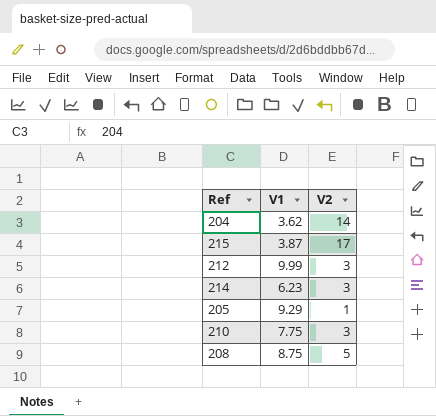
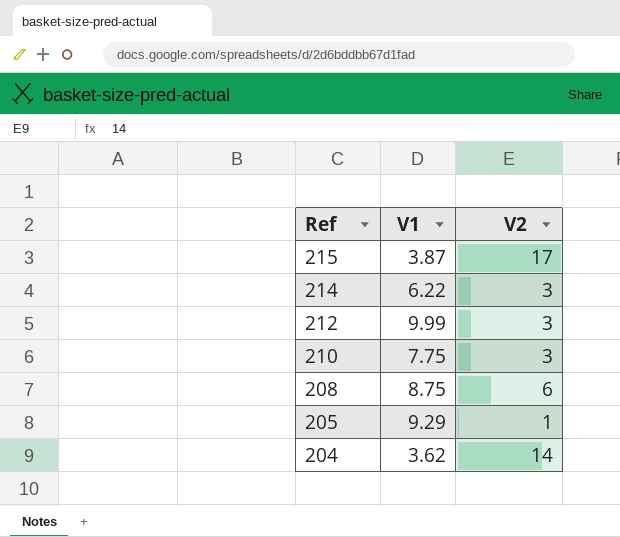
row order: none -> Ref descending
214 | V1: 6.23 -> 6.22
208 | V2: 5 -> 6

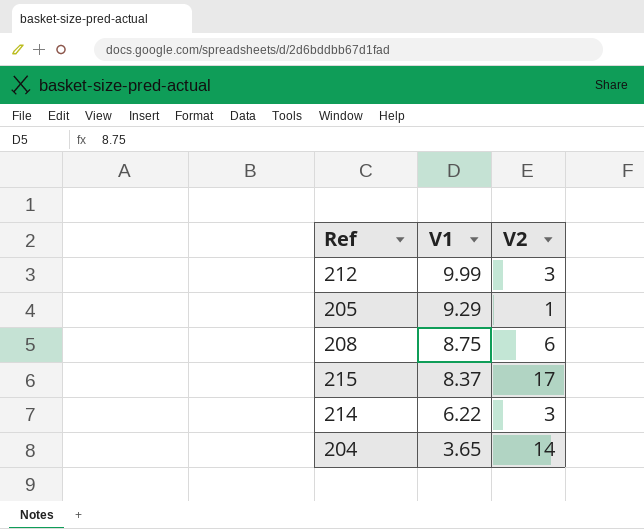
row order: Ref descending -> V1 descending
row 210: 7.75 | 3 -> none
215 | V1: 3.87 -> 8.37
204 | V1: 3.62 -> 3.65

